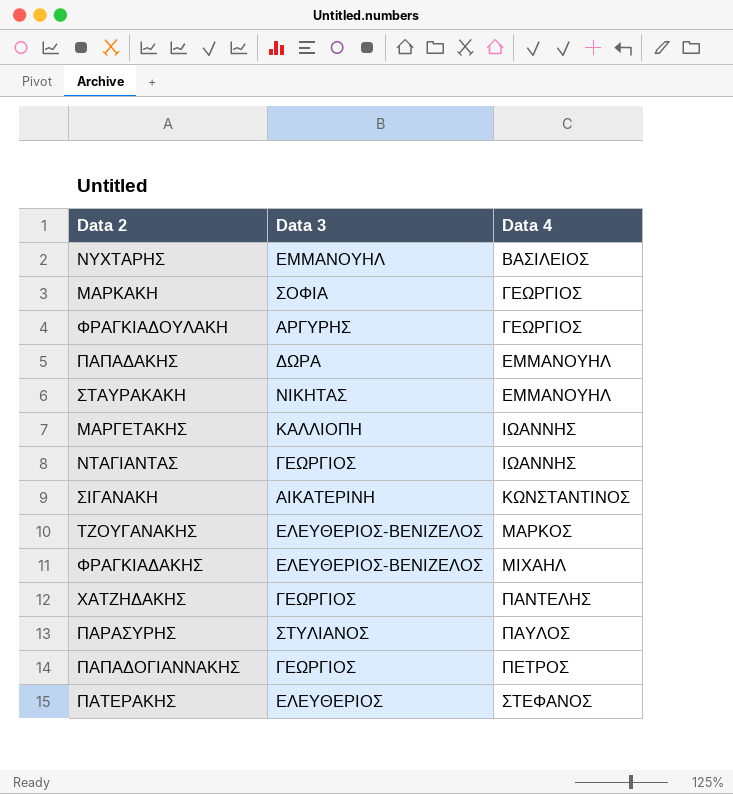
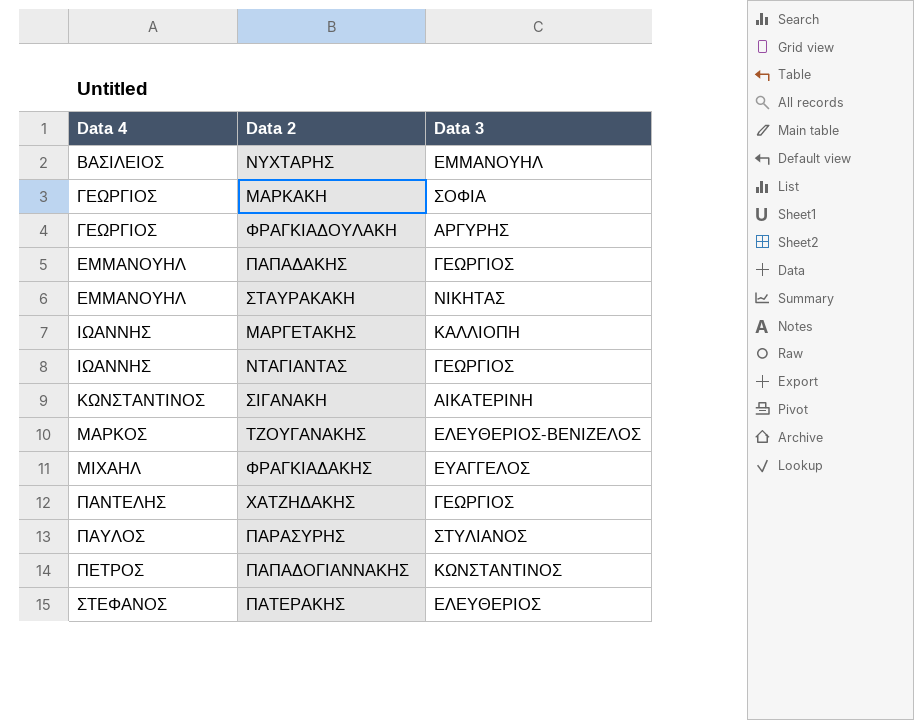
column Data 4 | position: 3 -> 1
ΠΑΠΑΔΑΚΗΣ | Data 3: ΔΩΡΑ -> ΓΕΩΡΓΙΟΣ
ΦΡΑΓΚΙΑΔΑΚΗΣ | Data 3: ΕΛΕΥΘΕΡΙΟΣ-ΒΕΝΙΖΕΛΟΣ -> ΕΥΑΓΓΕΛΟΣ
ΠΑΠΑΔΟΓΙΑΝΝΑΚΗΣ | Data 3: ΓΕΩΡΓΙΟΣ -> ΚΩΝΣΤΑΝΤΙΝΟΣ

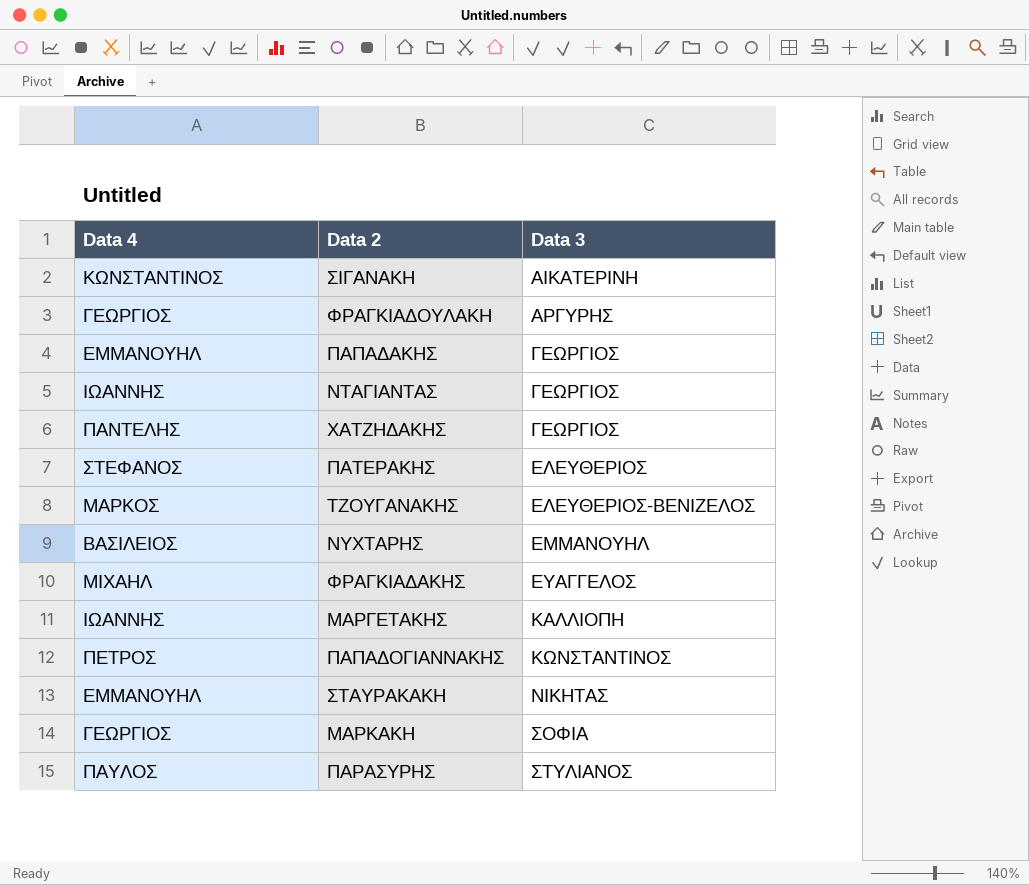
row order: Data 4 ascending -> Data 3 ascending

